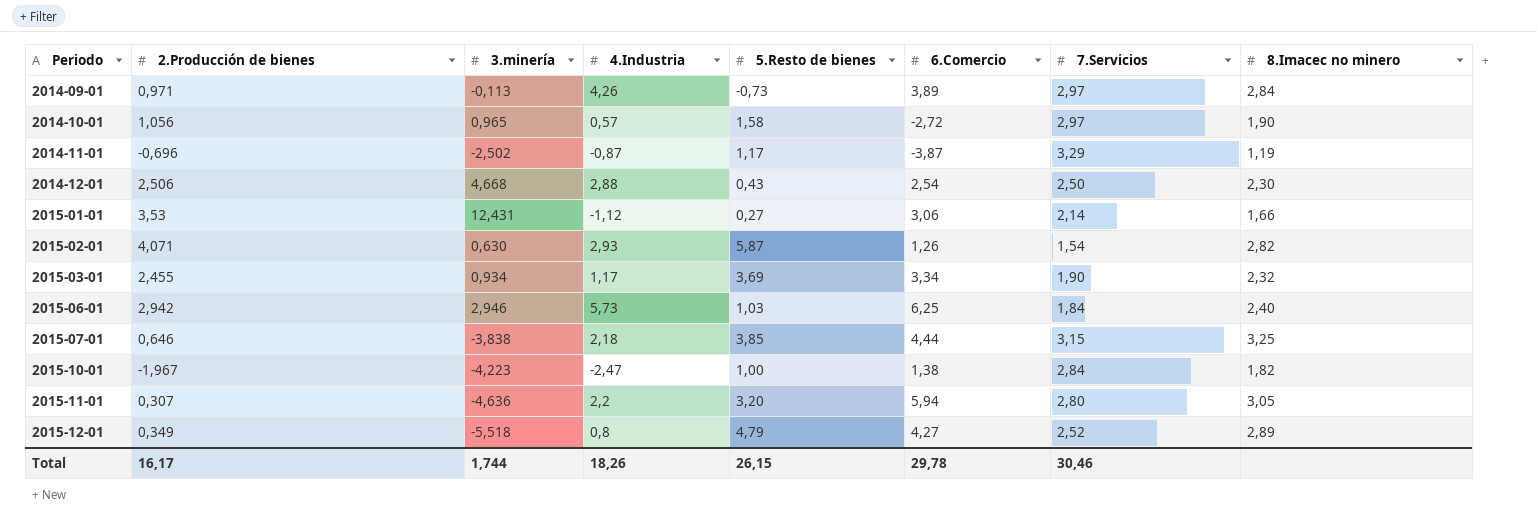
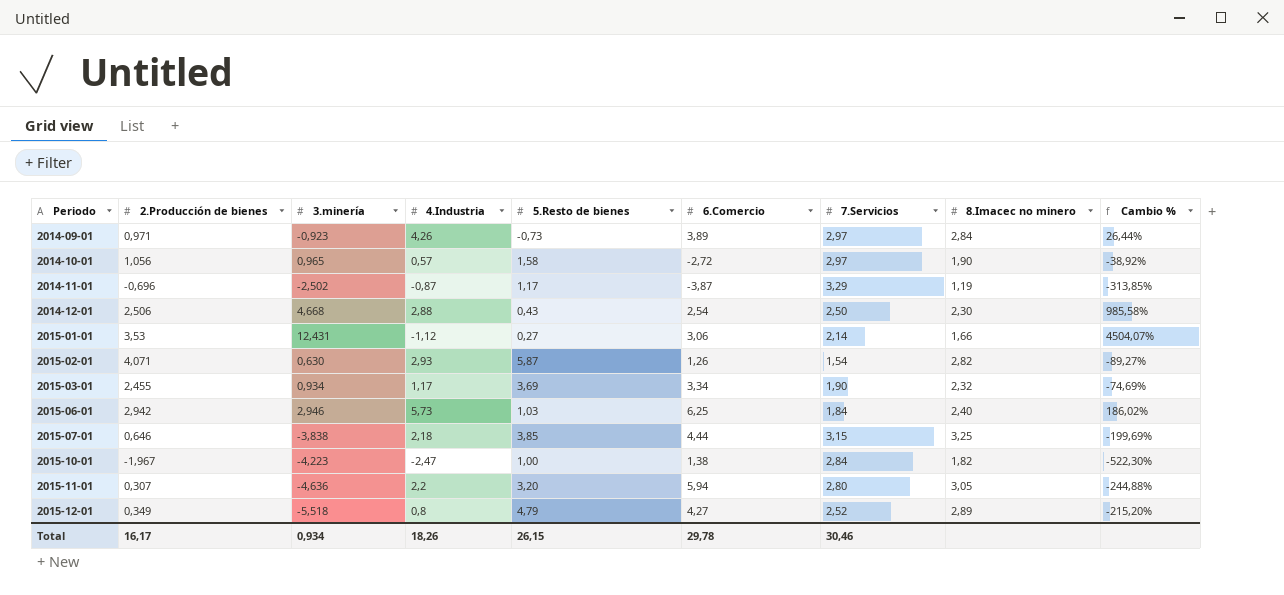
column Cambio % | formula: none -> ([3.minería] - [5.Resto de bienes]) / [5.Resto de bienes]
2014-09-01 | 3.minería: -0,113 -> -0,923
Total | 3.minería: 1,744 -> 0,934

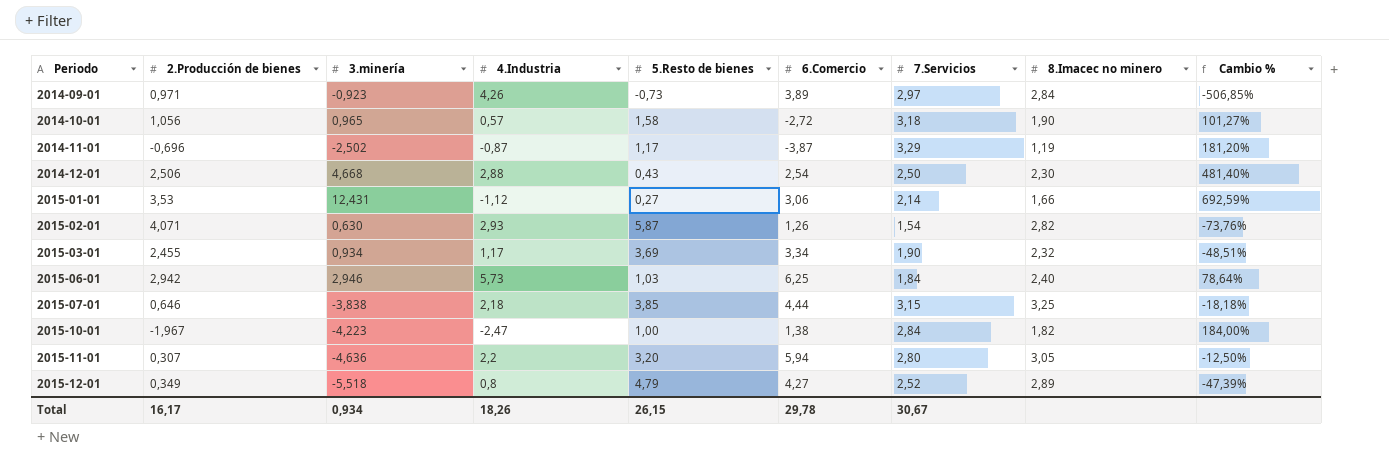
column Cambio % | formula: ([3.minería] - [5.Resto de bienes]) / [5.Resto de bienes] -> ([7.Servicios] - [5.Resto de bienes]) / [5.Resto de bienes]
2014-10-01 | 7.Servicios: 2,97 -> 3,18
Total | 7.Servicios: 30,46 -> 30,67

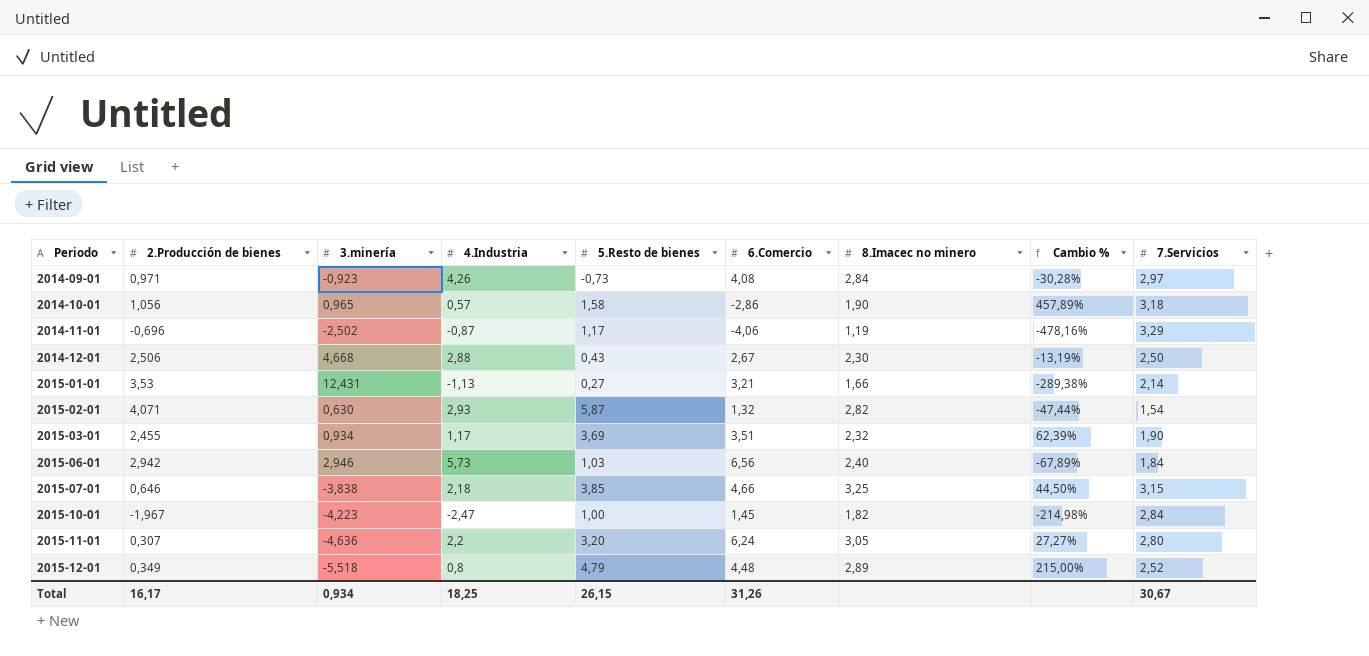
column Cambio % | formula: ([7.Servicios] - [5.Resto de bienes]) / [5.Resto de bienes] -> ([7.Servicios] - [4.Industria]) / [4.Industria]
column 7.Servicios | position: 7 -> 9
2014-09-01 | 6.Comercio: 3,89 -> 4,08
2014-10-01 | 6.Comercio: -2,72 -> -2,86
2014-11-01 | 6.Comercio: -3,87 -> -4,06
2014-12-01 | 6.Comercio: 2,54 -> 2,67
2015-01-01 | 4.Industria: -1,12 -> -1,13
2015-01-01 | 6.Comercio: 3,06 -> 3,21
2015-02-01 | 6.Comercio: 1,26 -> 1,32
2015-03-01 | 6.Comercio: 3,34 -> 3,51
2015-06-01 | 6.Comercio: 6,25 -> 6,56
2015-07-01 | 6.Comercio: 4,44 -> 4,66
2015-10-01 | 6.Comercio: 1,38 -> 1,45
2015-11-01 | 6.Comercio: 5,94 -> 6,24
2015-12-01 | 6.Comercio: 4,27 -> 4,48
Total | 4.Industria: 18,26 -> 18,25
Total | 6.Comercio: 29,78 -> 31,26

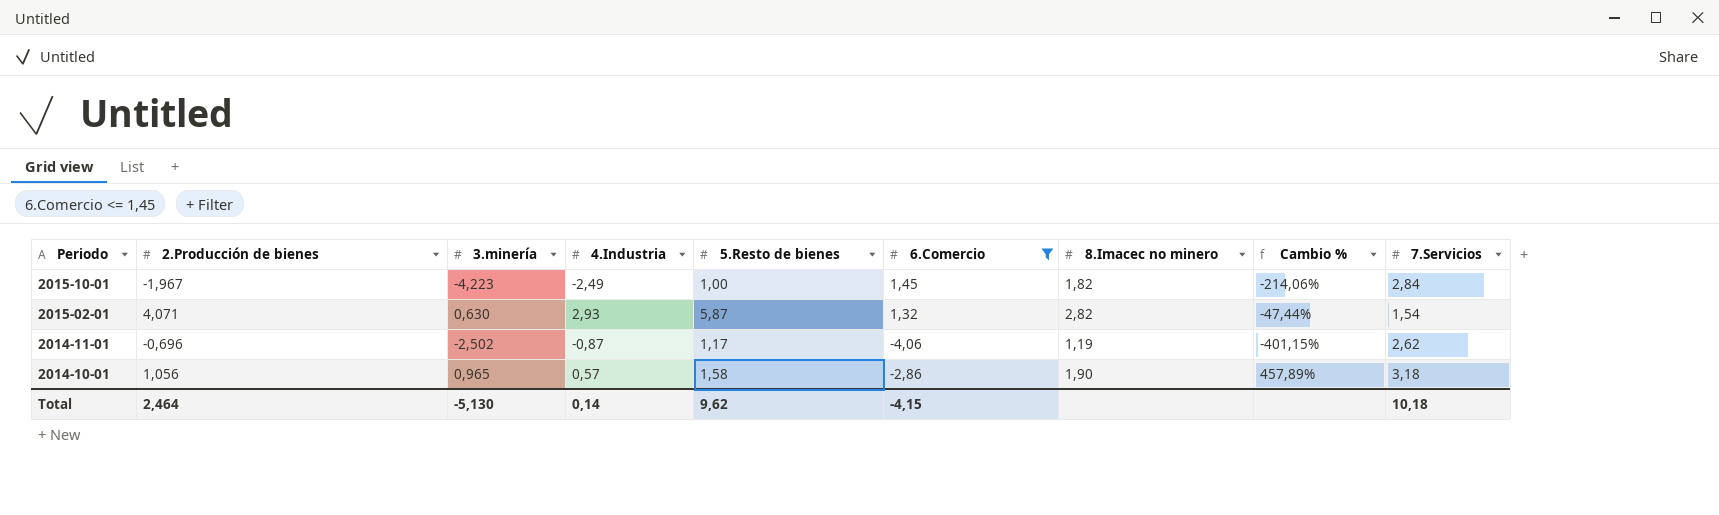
filter: none -> 6.Comercio <= 1,45
row order: Periodo ascending -> Periodo descending
2015-10-01 | 4.Industria: -2,47 -> -2,49
2015-10-01 | Cambio %: -214,98% -> -214,06%
2014-11-01 | Cambio %: -478,16% -> -401,15%
2014-11-01 | 7.Servicios: 3,29 -> 2,62
Total | 2.Producción de bienes: 16,17 -> 2,464
Total | 3.minería: 0,934 -> -5,130
Total | 4.Industria: 18,25 -> 0,14
Total | 5.Resto de bienes: 26,15 -> 9,62
Total | 6.Comercio: 31,26 -> -4,15
Total | 7.Servicios: 30,67 -> 10,18

